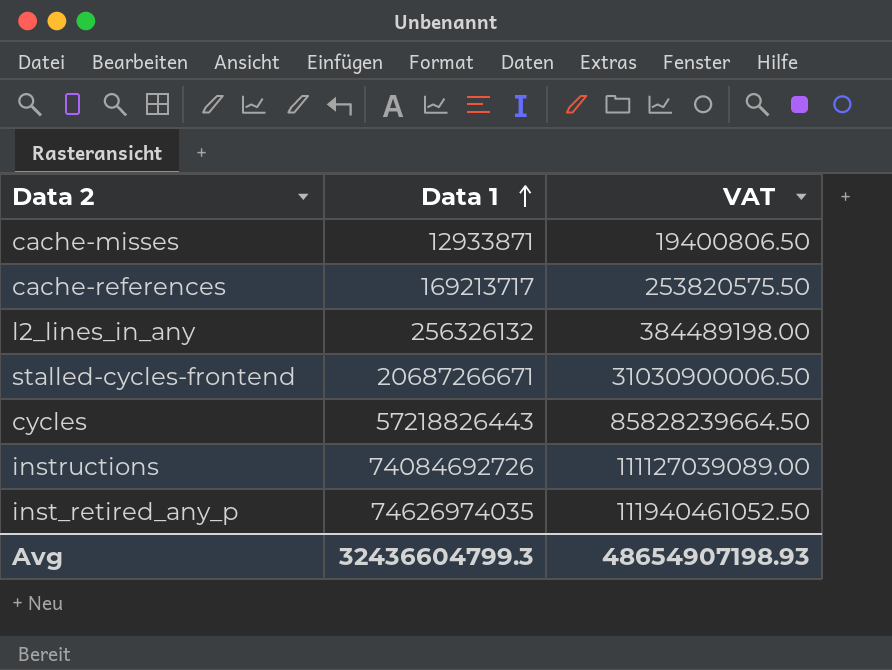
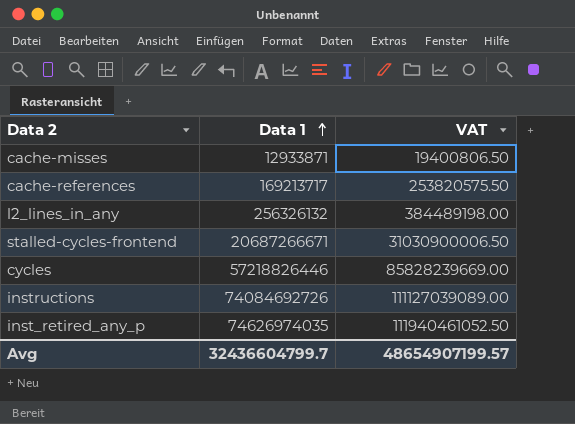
cycles | Data 1: 57218826443 -> 57218826446
cycles | VAT: 85828239664.50 -> 85828239669.00
Avg | Data 1: 32436604799.3 -> 32436604799.7
Avg | VAT: 48654907198.93 -> 48654907199.57

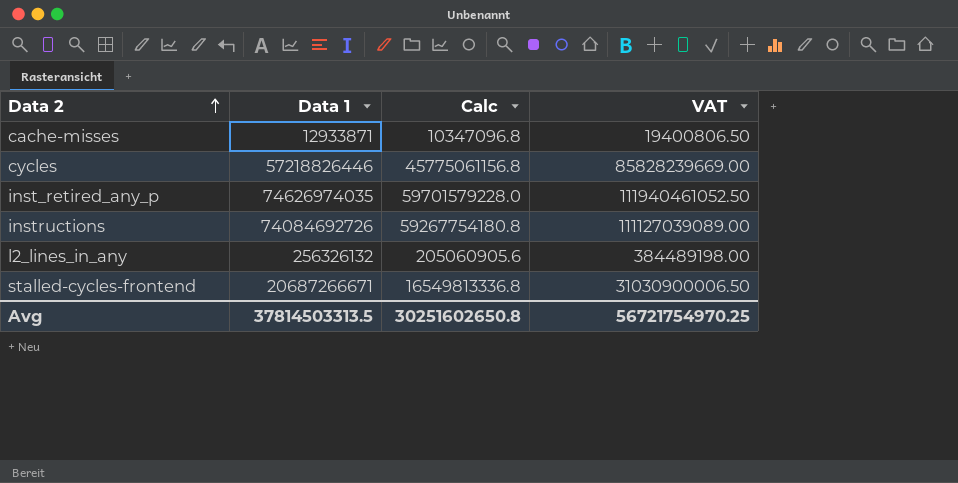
row order: Data 1 ascending -> Data 2 ascending
column Calc | formula: none -> [Data 1] * 0.8
row cache-references: 169213717 | 253820575.50 -> none
Avg | Data 1: 32436604799.7 -> 37814503313.5
Avg | VAT: 48654907199.57 -> 56721754970.25

